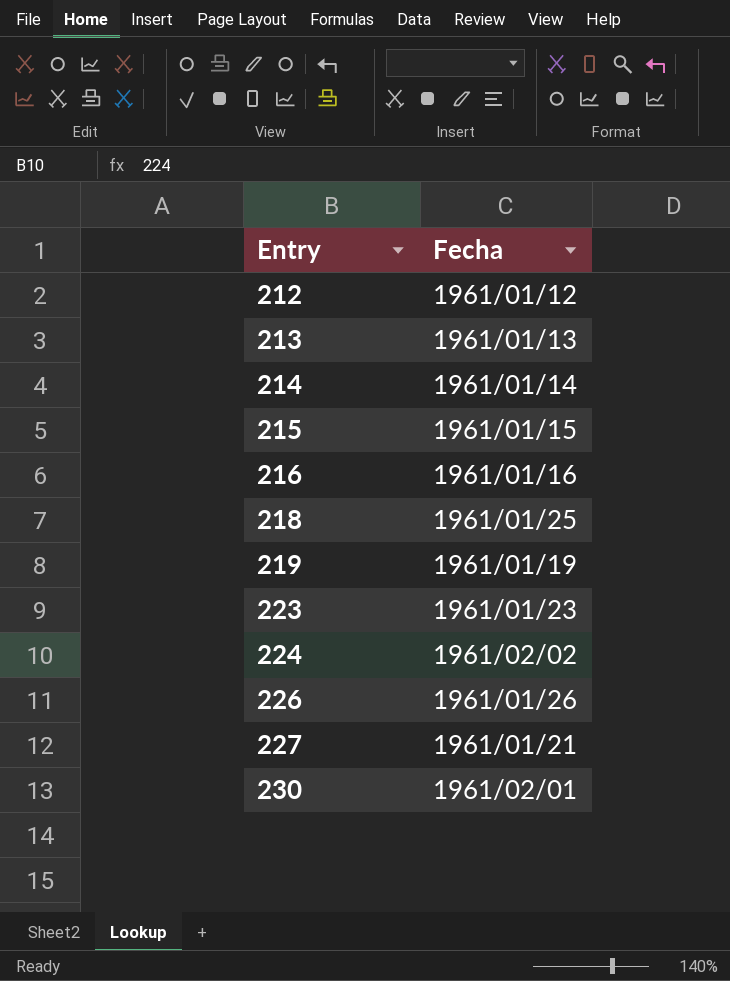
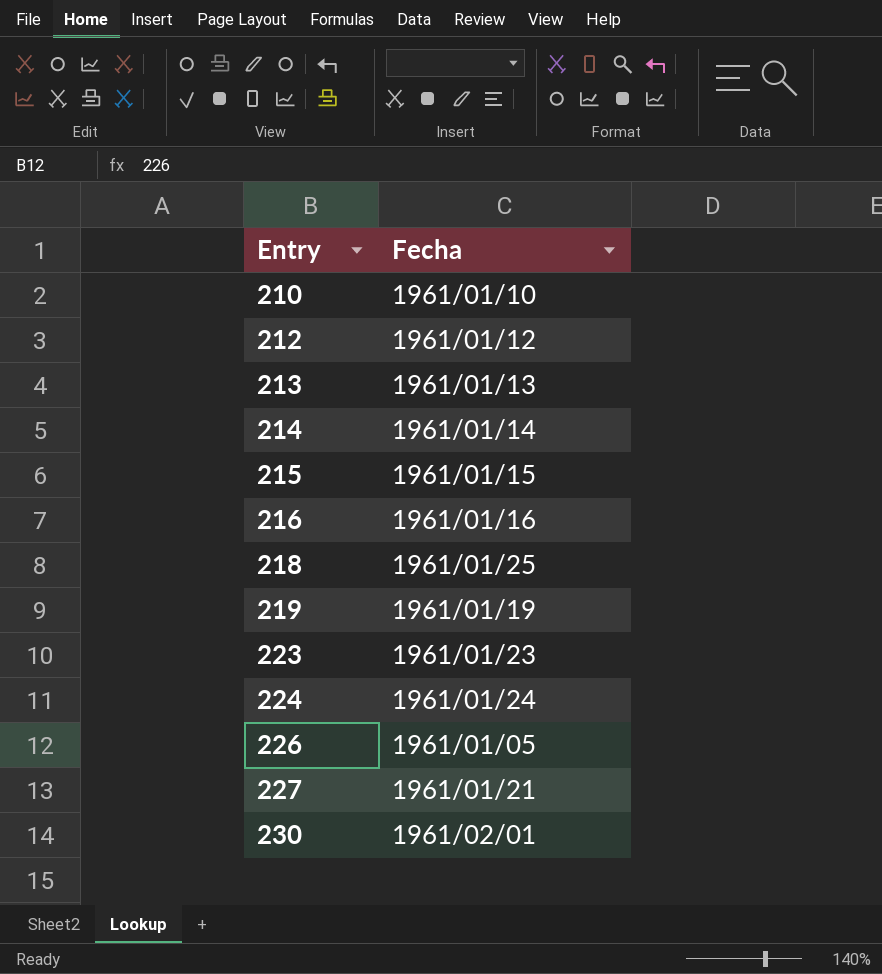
row 210: none -> 1961/01/10
224 | Fecha: 1961/02/02 -> 1961/01/24
226 | Fecha: 1961/01/26 -> 1961/01/05

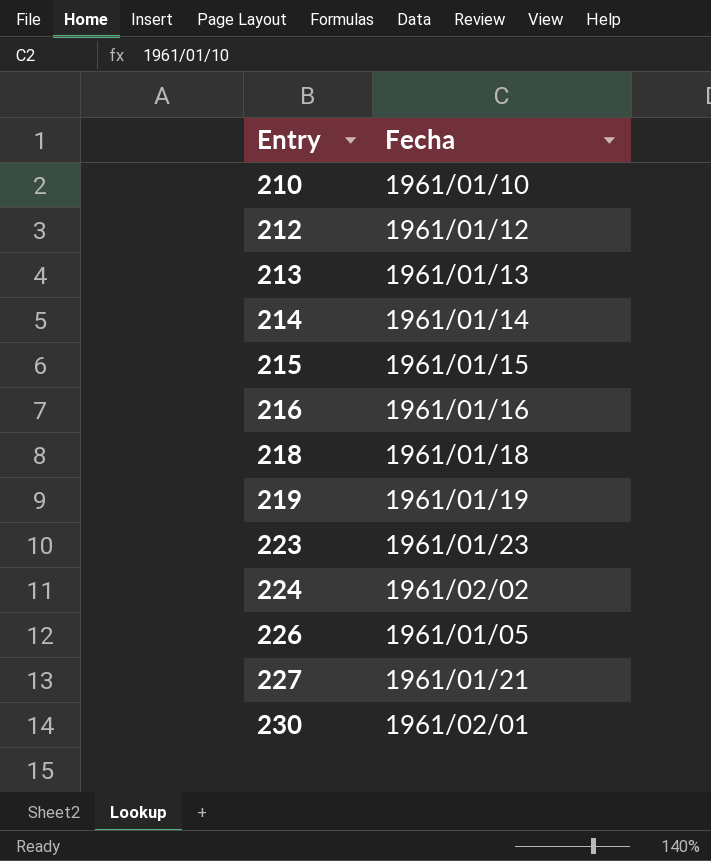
218 | Fecha: 1961/01/25 -> 1961/01/18
224 | Fecha: 1961/01/24 -> 1961/02/02

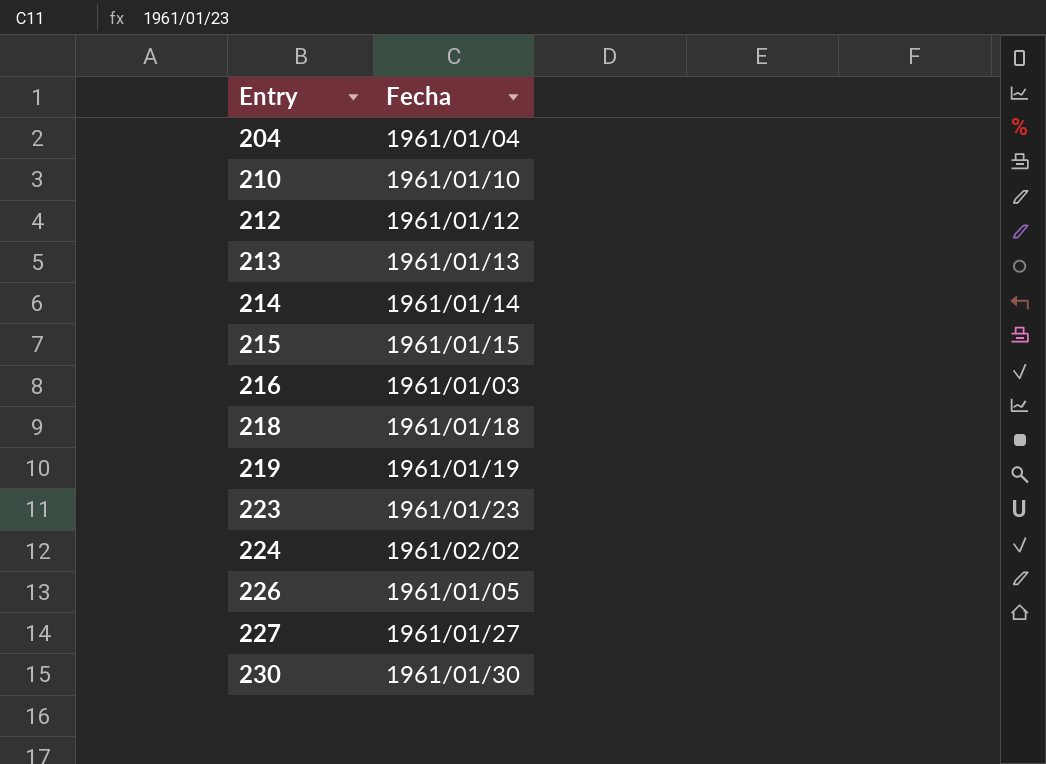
row 204: none -> 1961/01/04
216 | Fecha: 1961/01/16 -> 1961/01/03
227 | Fecha: 1961/01/21 -> 1961/01/27
230 | Fecha: 1961/02/01 -> 1961/01/30

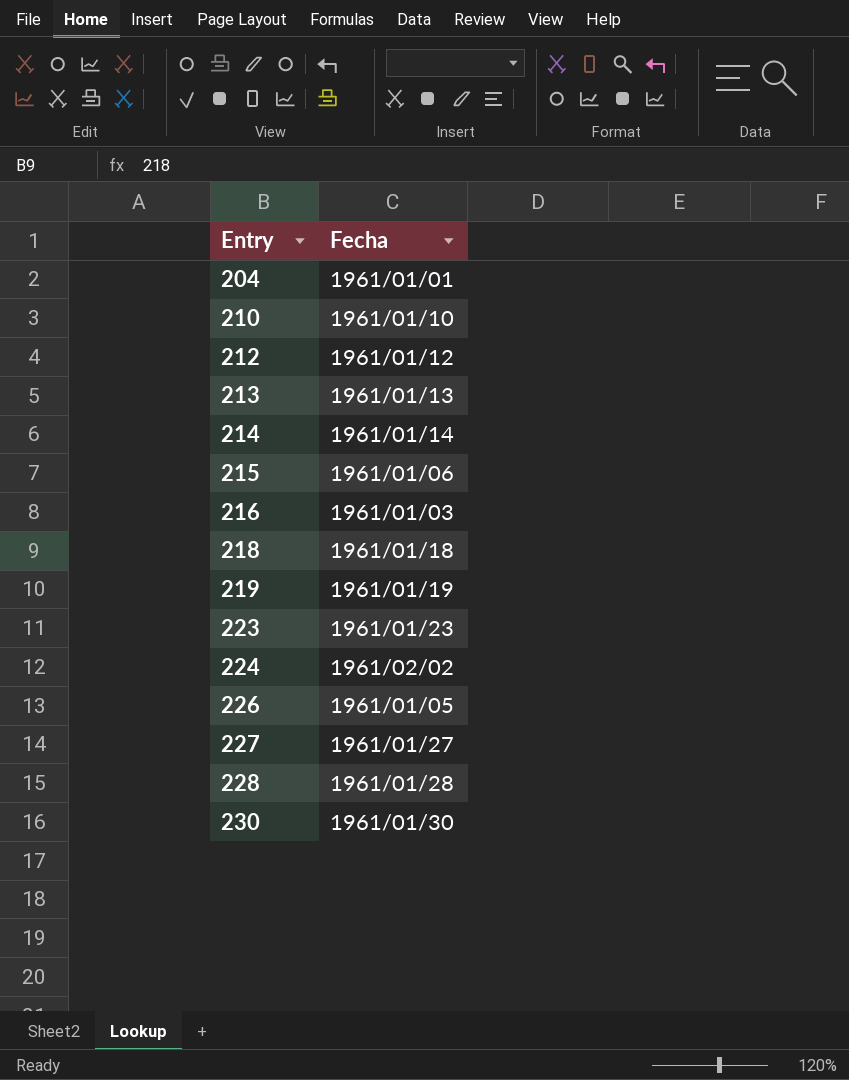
204 | Fecha: 1961/01/04 -> 1961/01/01
215 | Fecha: 1961/01/15 -> 1961/01/06
row 228: none -> 1961/01/28

